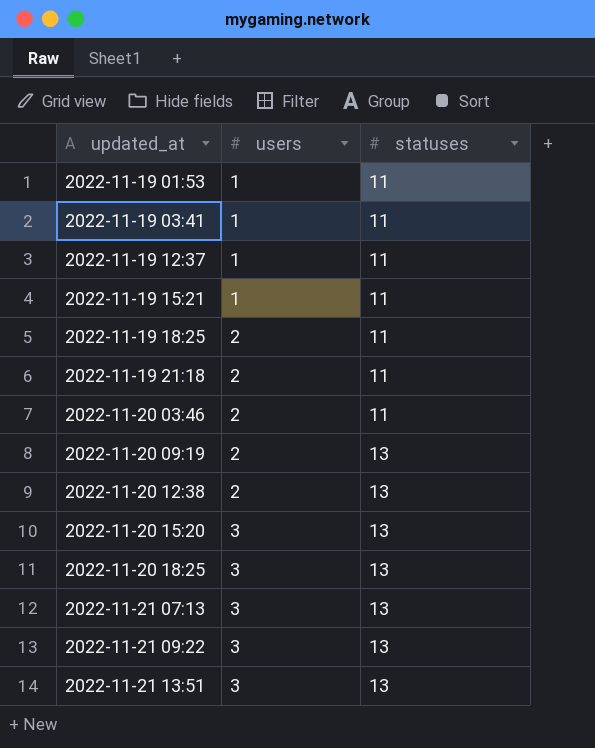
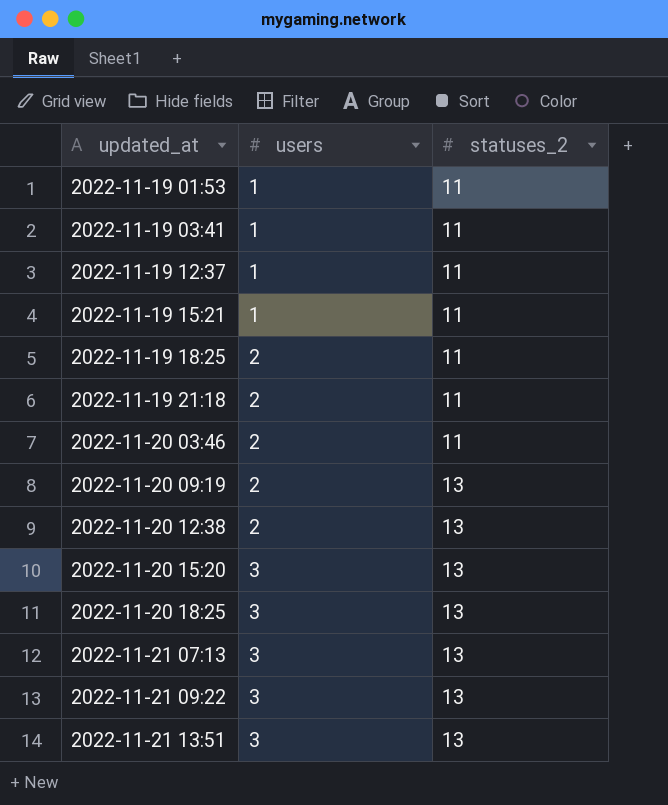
column name: statuses -> statuses_2

